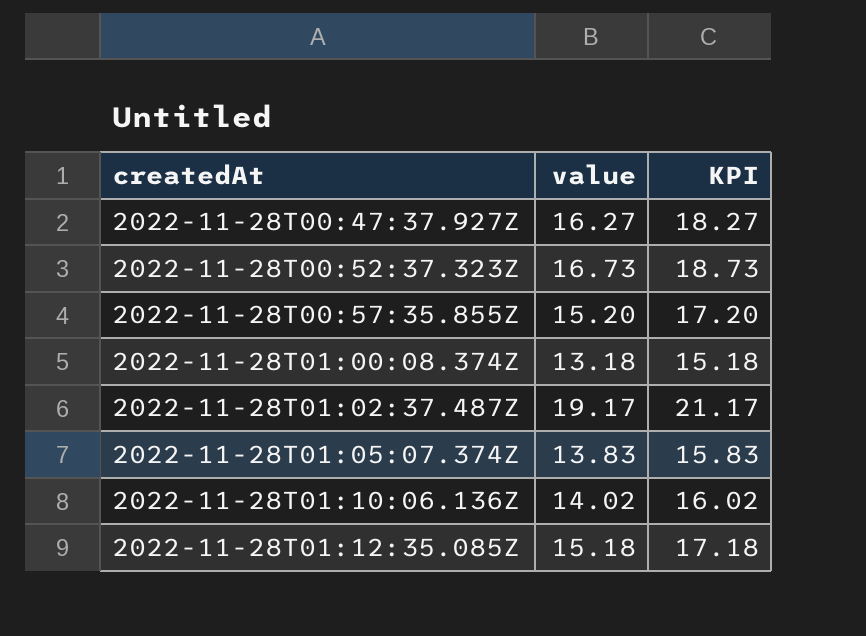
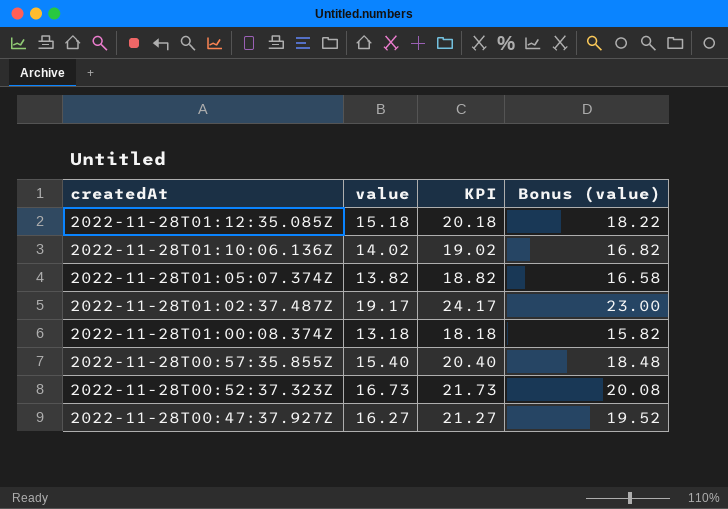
row order: createdAt ascending -> createdAt descending
column KPI | formula: [value] + 2 -> [value] + 5
column Bonus (value) | formula: none -> [value] * 1.2
2022-11-28T01:05:07.374Z | value: 13.83 -> 13.82
2022-11-28T00:57:35.855Z | value: 15.20 -> 15.40

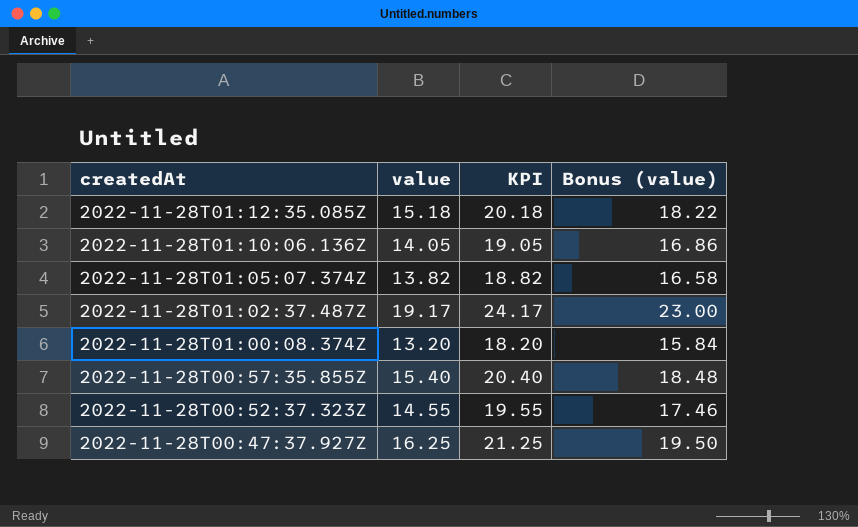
2022-11-28T01:10:06.136Z | value: 14.02 -> 14.05
2022-11-28T01:10:06.136Z | KPI: 19.02 -> 19.05
2022-11-28T01:10:06.136Z | Bonus (value): 16.82 -> 16.86
2022-11-28T01:00:08.374Z | value: 13.18 -> 13.20
2022-11-28T01:00:08.374Z | KPI: 18.18 -> 18.20
2022-11-28T01:00:08.374Z | Bonus (value): 15.82 -> 15.84
2022-11-28T00:52:37.323Z | value: 16.73 -> 14.55
2022-11-28T00:52:37.323Z | KPI: 21.73 -> 19.55
2022-11-28T00:52:37.323Z | Bonus (value): 20.08 -> 17.46
2022-11-28T00:47:37.927Z | value: 16.27 -> 16.25
2022-11-28T00:47:37.927Z | KPI: 21.27 -> 21.25
2022-11-28T00:47:37.927Z | Bonus (value): 19.52 -> 19.50

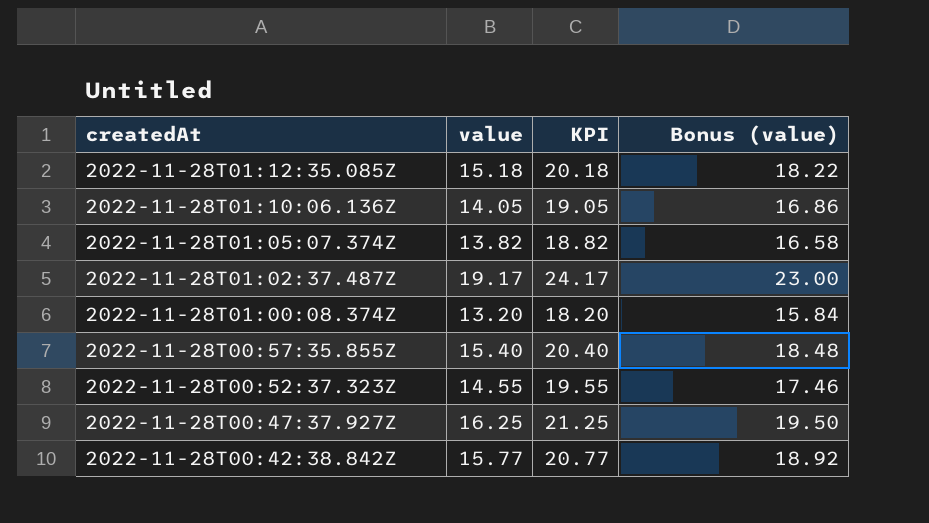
row 2022-11-28T00:42:38.842Z: none -> 15.77 | 20.77 | 18.92

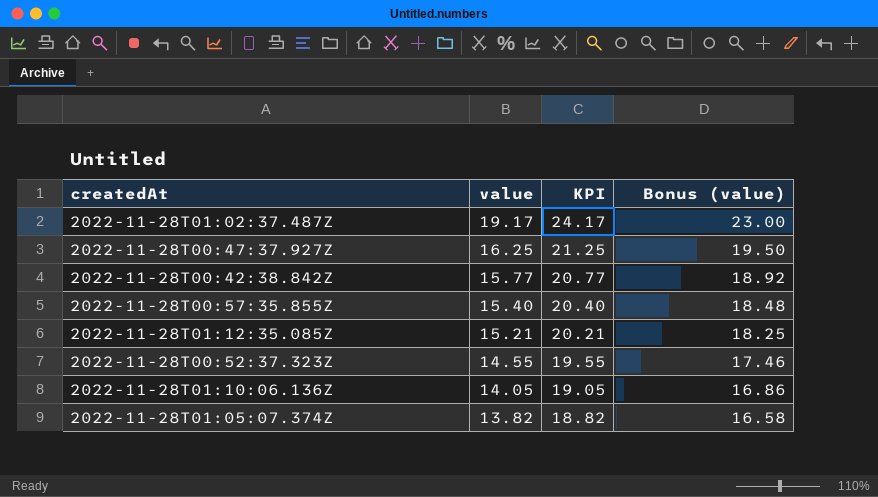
row order: createdAt descending -> value descending
row 2022-11-28T01:00:08.374Z: 13.20 | 18.20 | 15.84 -> none
2022-11-28T01:12:35.085Z | value: 15.18 -> 15.21
2022-11-28T01:12:35.085Z | KPI: 20.18 -> 20.21
2022-11-28T01:12:35.085Z | Bonus (value): 18.22 -> 18.25

